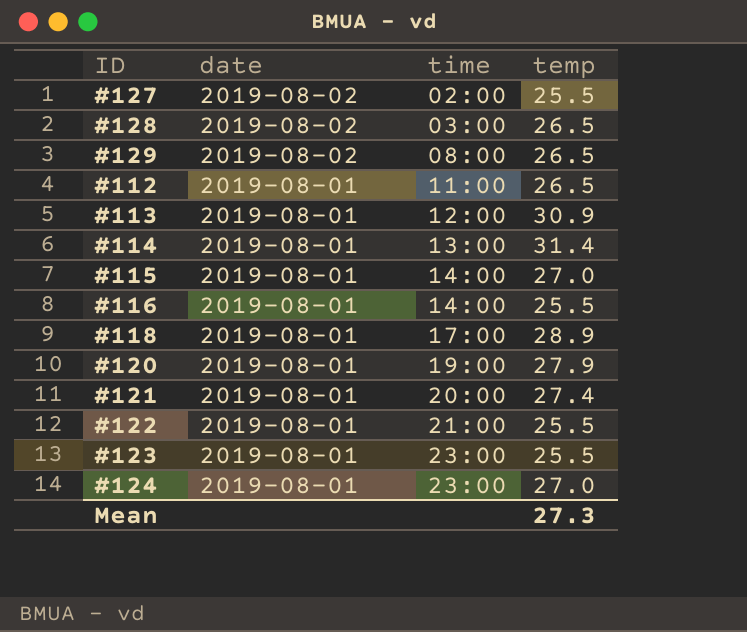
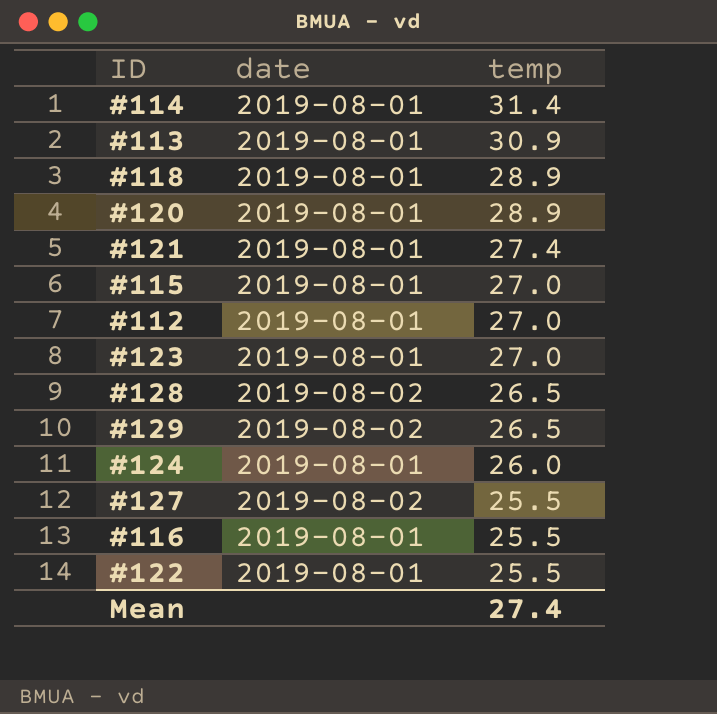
row order: date descending -> temp descending
column time | position: 3 -> none
#120 | temp: 27.9 -> 28.9
#112 | temp: 26.5 -> 27.0
#123 | temp: 25.5 -> 27.0
#124 | temp: 27.0 -> 26.0
Mean | temp: 27.3 -> 27.4

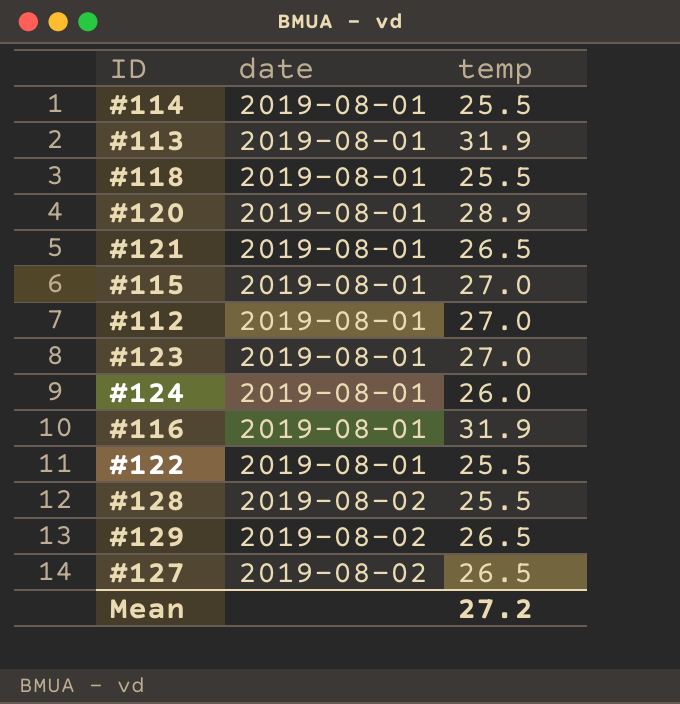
row order: temp descending -> date ascending
#114 | temp: 31.4 -> 25.5
#113 | temp: 30.9 -> 31.9
#118 | temp: 28.9 -> 25.5
#121 | temp: 27.4 -> 26.5
#116 | temp: 25.5 -> 31.9
#128 | temp: 26.5 -> 25.5
#127 | temp: 25.5 -> 26.5
Mean | temp: 27.4 -> 27.2

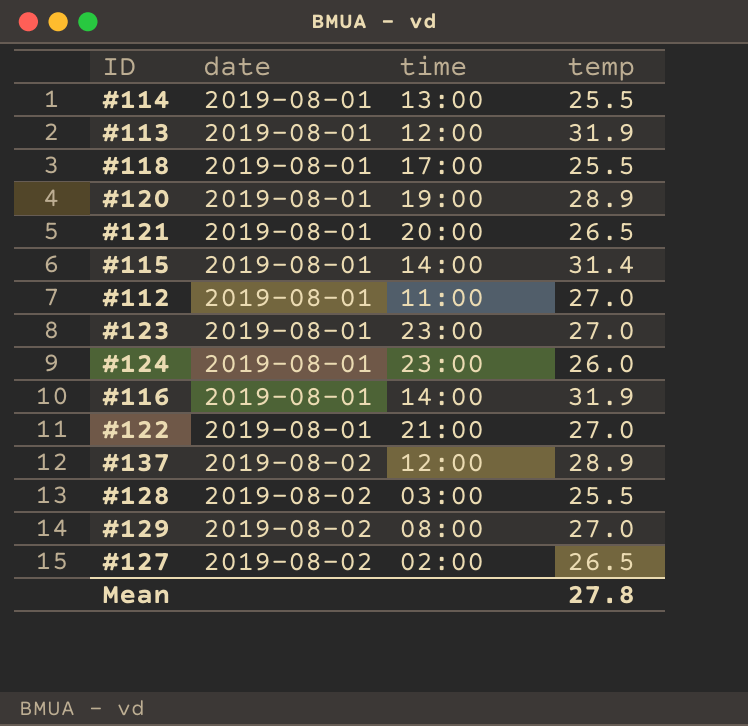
column time | position: none -> 3
#115 | temp: 27.0 -> 31.4
#122 | temp: 25.5 -> 27.0
row #137: none -> 2019-08-02 | 12:00 | 28.9
#129 | temp: 26.5 -> 27.0
Mean | temp: 27.2 -> 27.8

